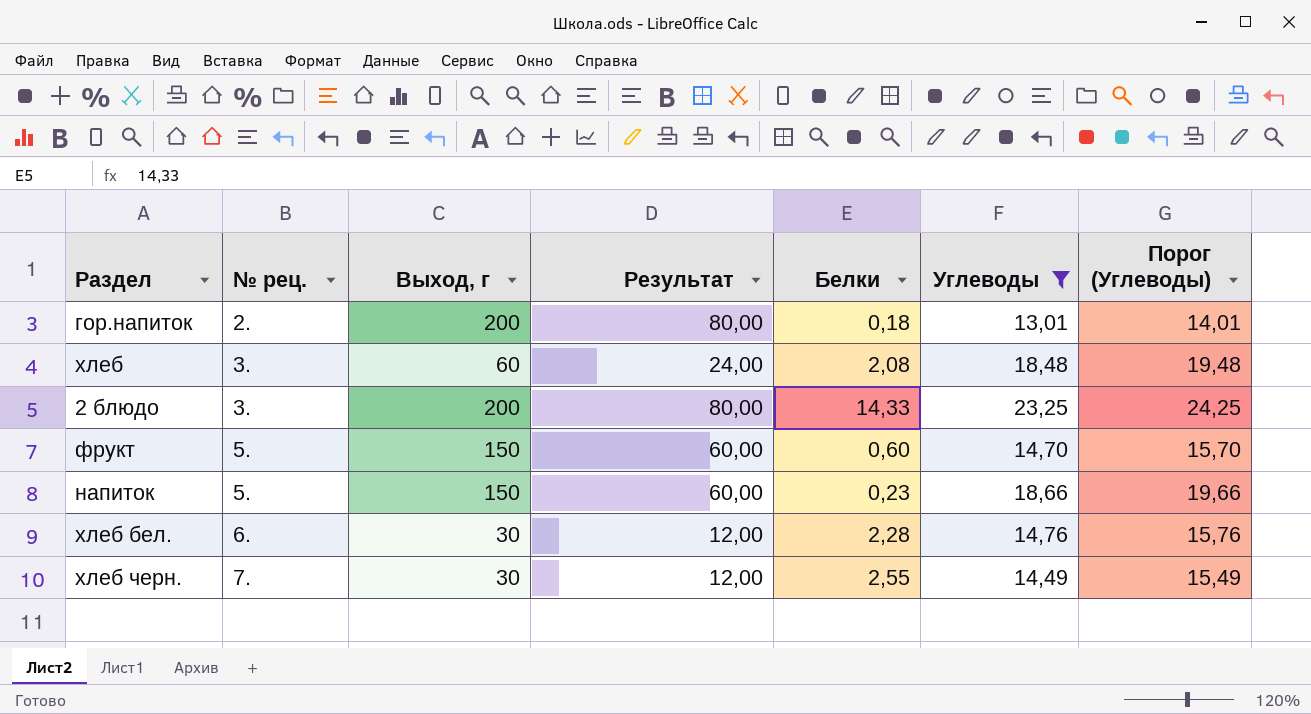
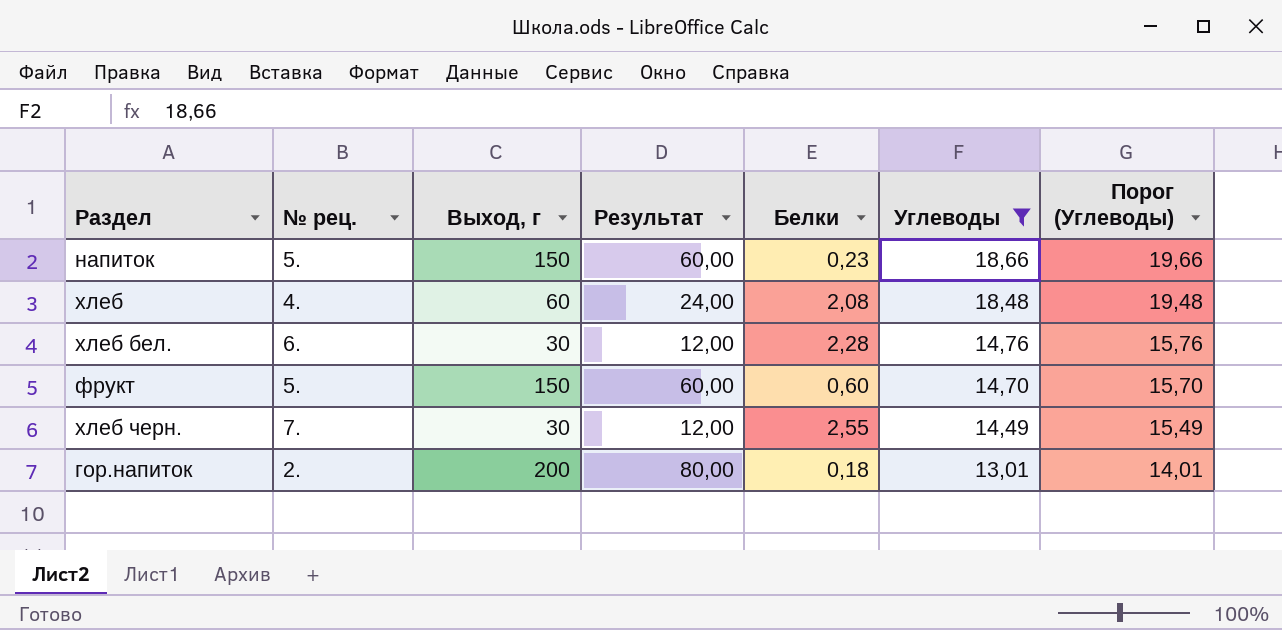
row order: № рец. ascending -> Углеводы descending
row 2 блюдо: 3. | 200 | 80,00 | 14,33 | 23,25 | 24,25 -> none
хлеб | № рец.: 3. -> 4.

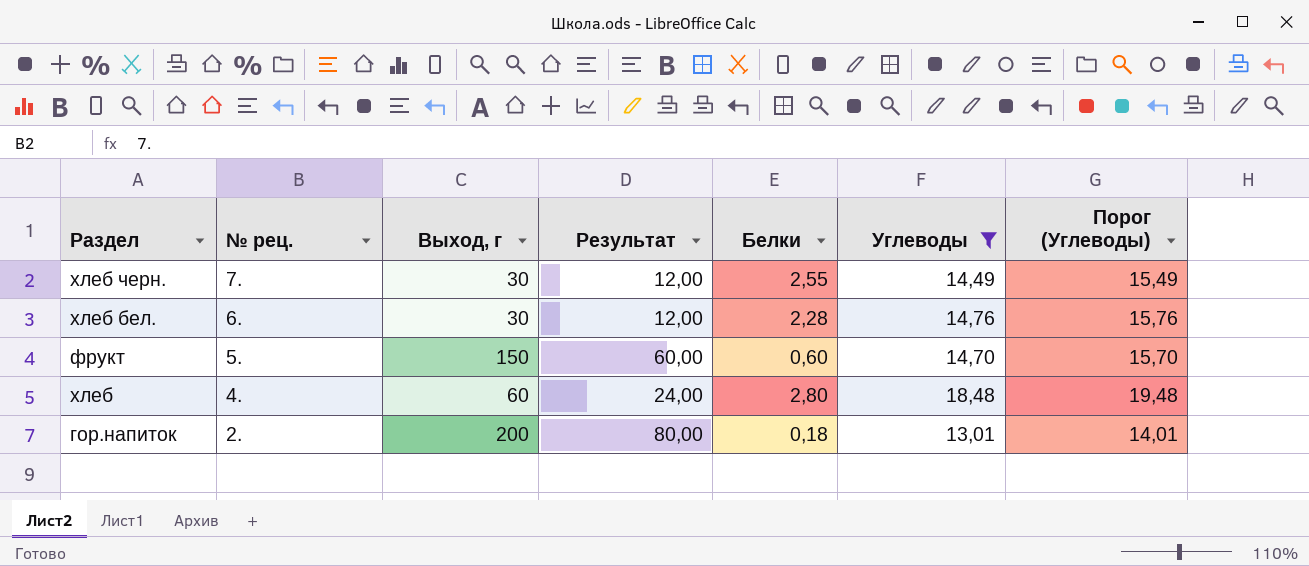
row order: Углеводы descending -> № рец. descending
row напиток: 5. | 150 | 60,00 | 0,23 | 18,66 | 19,66 -> none
хлеб | Белки: 2,08 -> 2,80

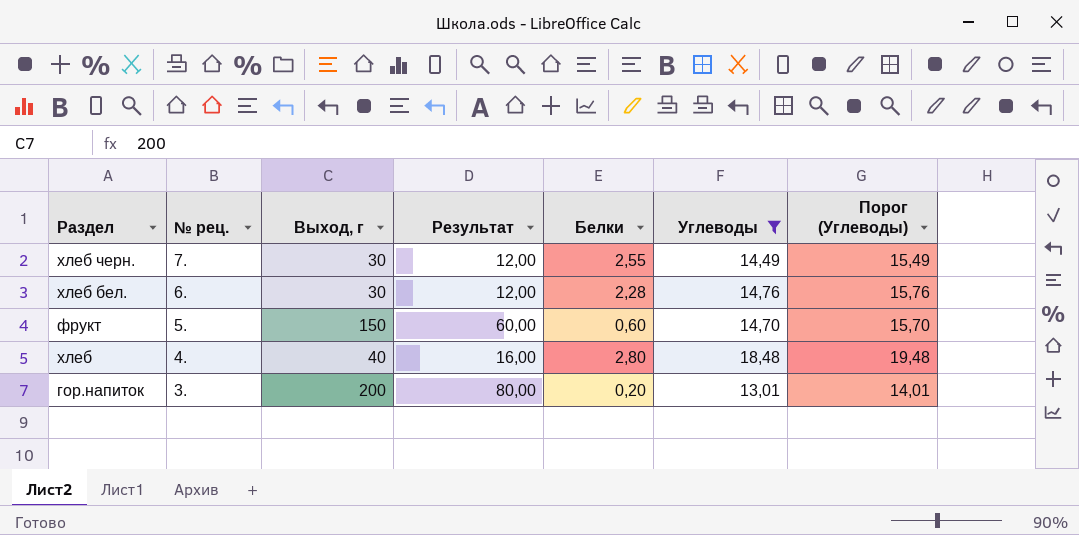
хлеб | Выход, г: 60 -> 40
хлеб | Результат: 24,00 -> 16,00
гор.напиток | № рец.: 2. -> 3.
гор.напиток | Белки: 0,18 -> 0,20

